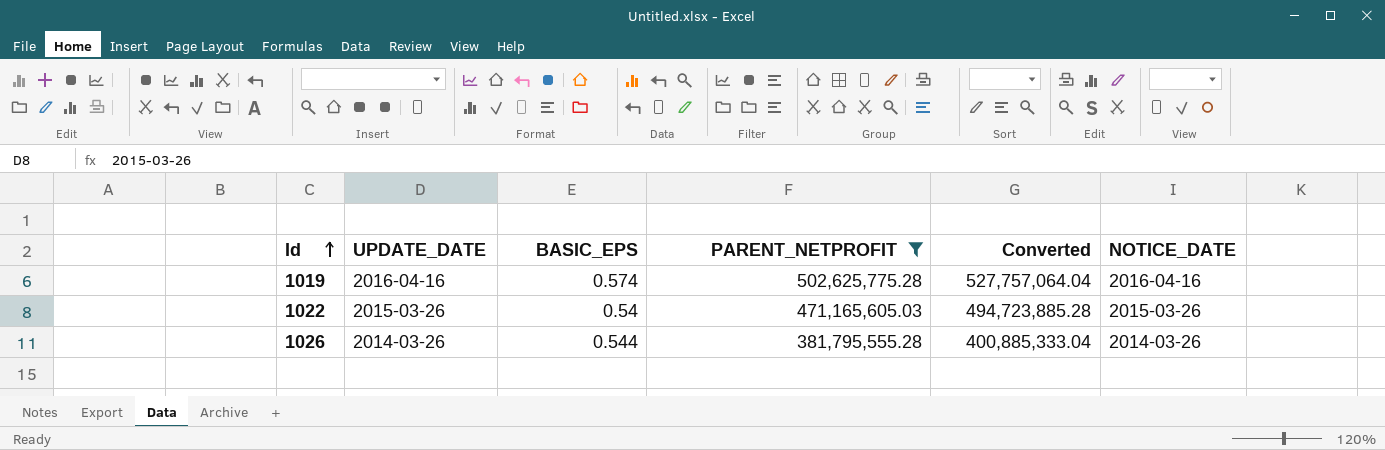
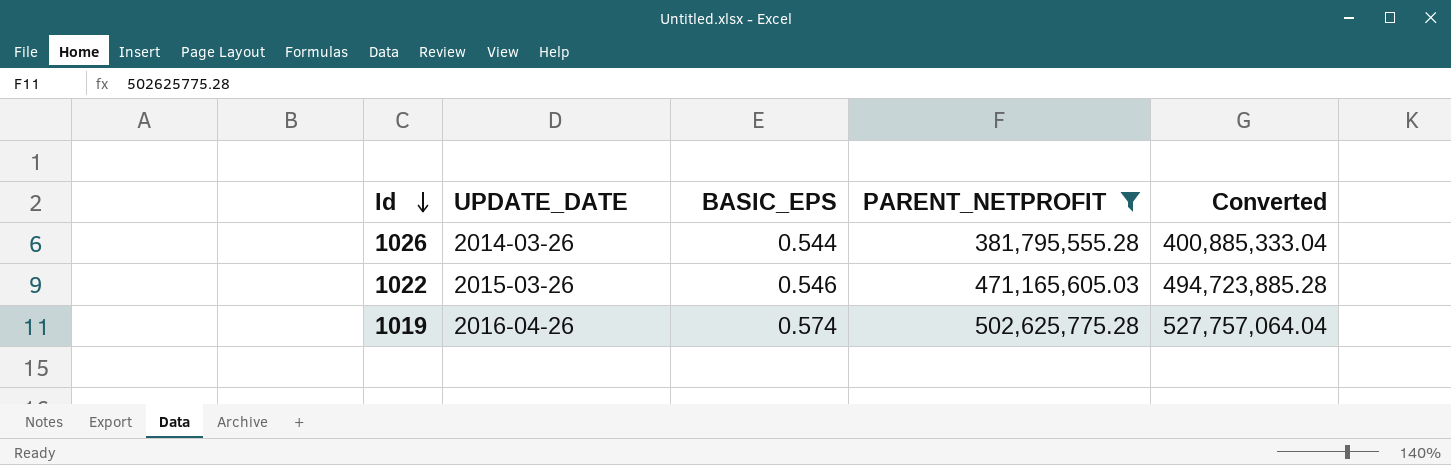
row order: Id ascending -> Id descending
column NOTICE_DATE | position: 6 -> none
1022 | BASIC_EPS: 0.54 -> 0.546
1019 | UPDATE_DATE: 2016-04-16 -> 2016-04-26

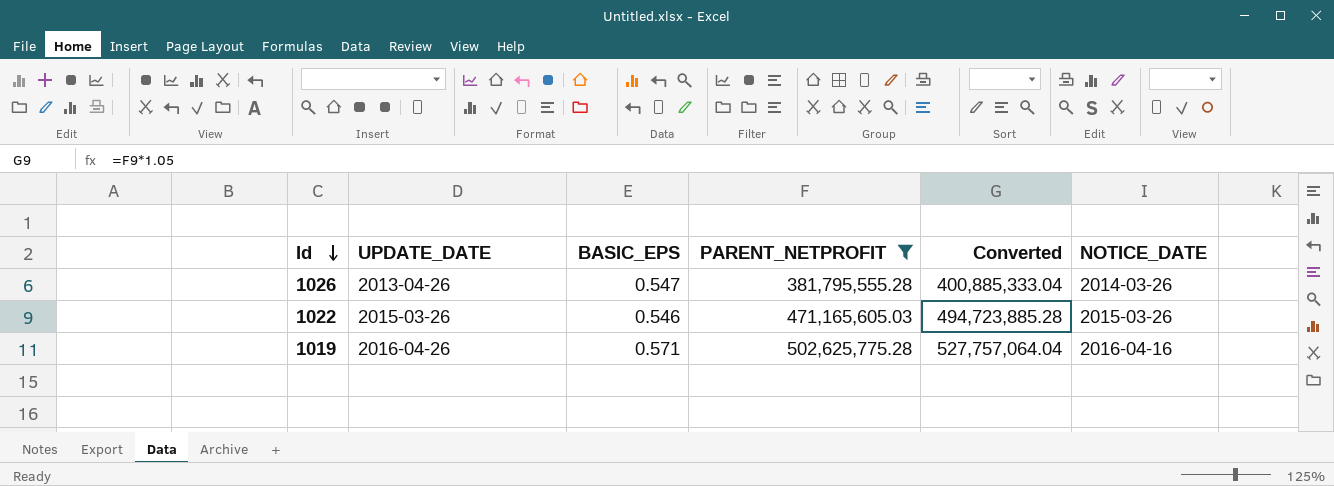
column NOTICE_DATE | position: none -> 6
1026 | UPDATE_DATE: 2014-03-26 -> 2013-04-26
1026 | BASIC_EPS: 0.544 -> 0.547
1019 | BASIC_EPS: 0.574 -> 0.571

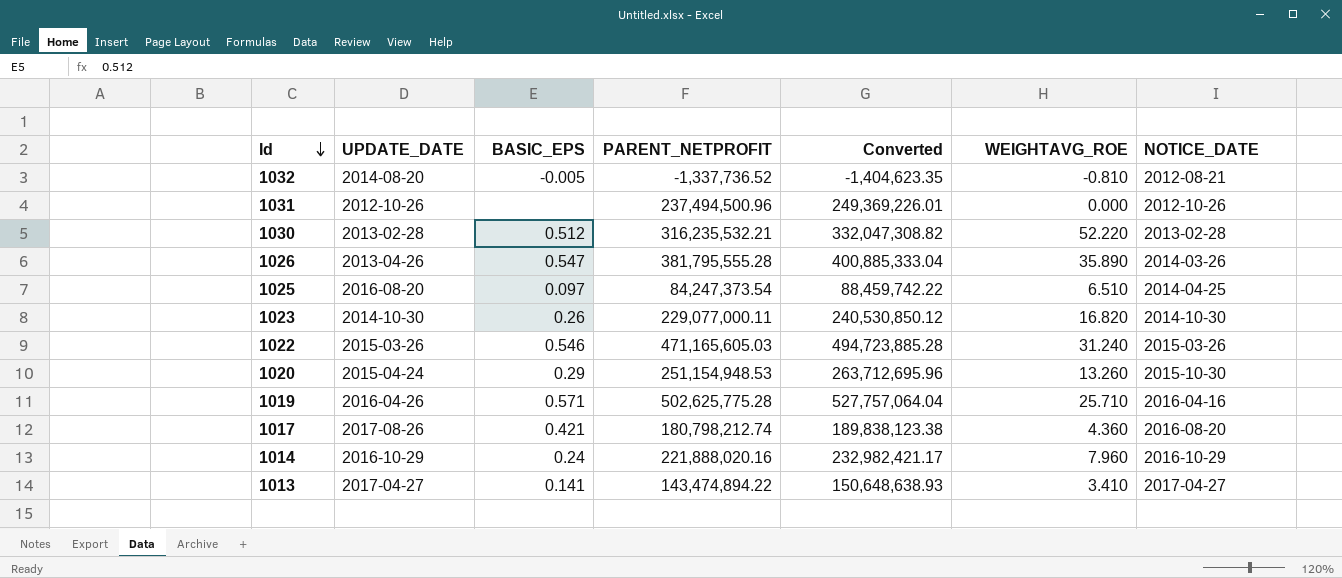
filter: PARENT_NETPROFIT >= 381,795,555.28 -> none
column WEIGHTAVG_ROE | position: none -> 6

